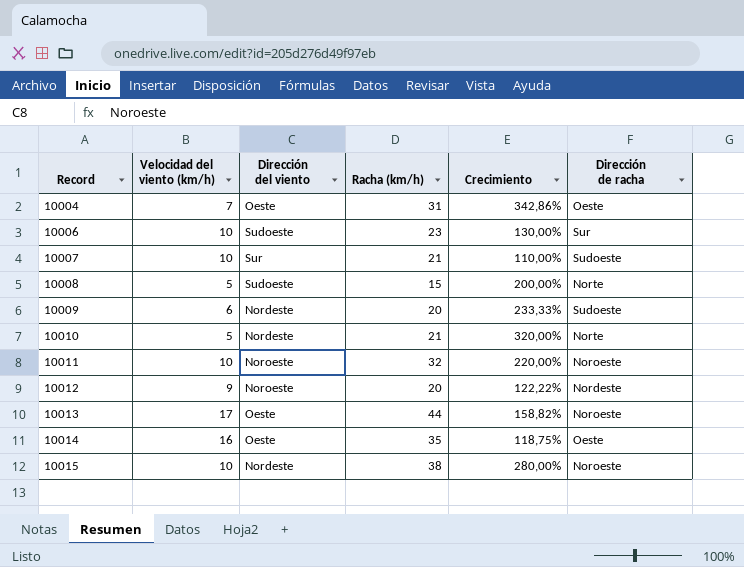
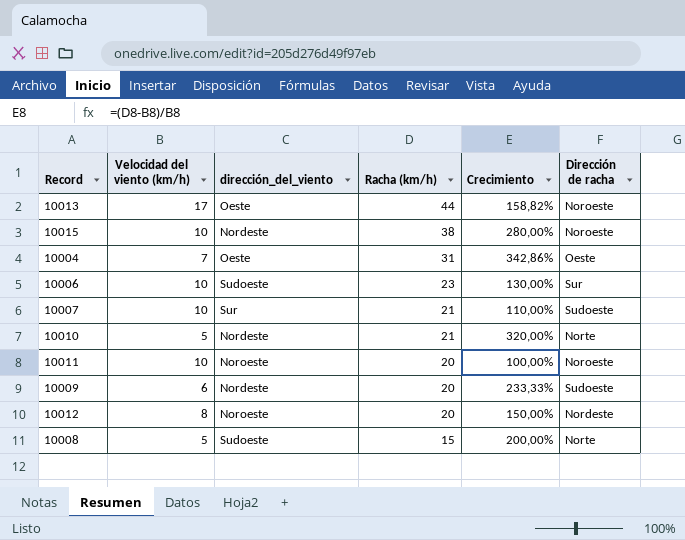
row order: Record ascending -> Racha (km/h) descending
column name: Dirección del viento -> dirección_del_viento
row 10014: 16 | Oeste | 35 | 118,75% | Oeste -> none
10011 | Racha (km/h): 32 -> 20
10011 | Crecimiento: 220,00% -> 100,00%
10012 | Velocidad del viento (km/h): 9 -> 8
10012 | Crecimiento: 122,22% -> 150,00%

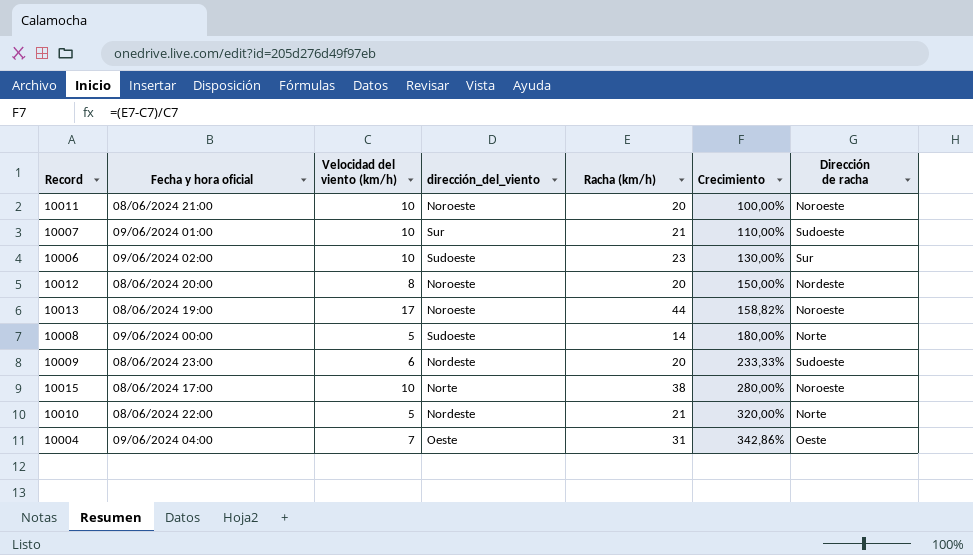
row order: Racha (km/h) descending -> Crecimiento ascending
column Fecha y hora oficial | position: none -> 2
10013 | dirección_del_viento: Oeste -> Noroeste
10008 | Racha (km/h): 15 -> 14
10008 | Crecimiento: 200,00% -> 180,00%
10015 | dirección_del_viento: Nordeste -> Norte

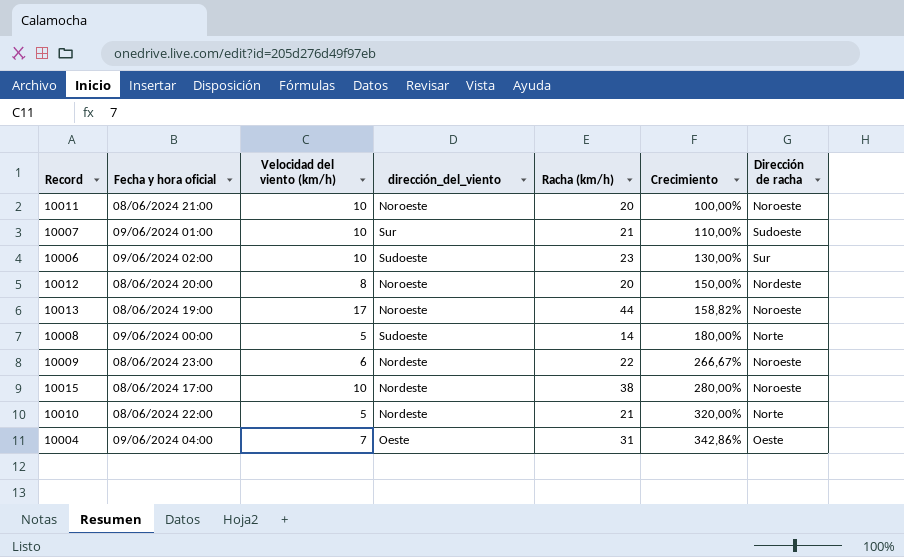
10009 | Racha (km/h): 20 -> 22
10009 | Crecimiento: 233,33% -> 266,67%
10009 | Dirección de racha: Sudoeste -> Noroeste
10015 | dirección_del_viento: Norte -> Nordeste

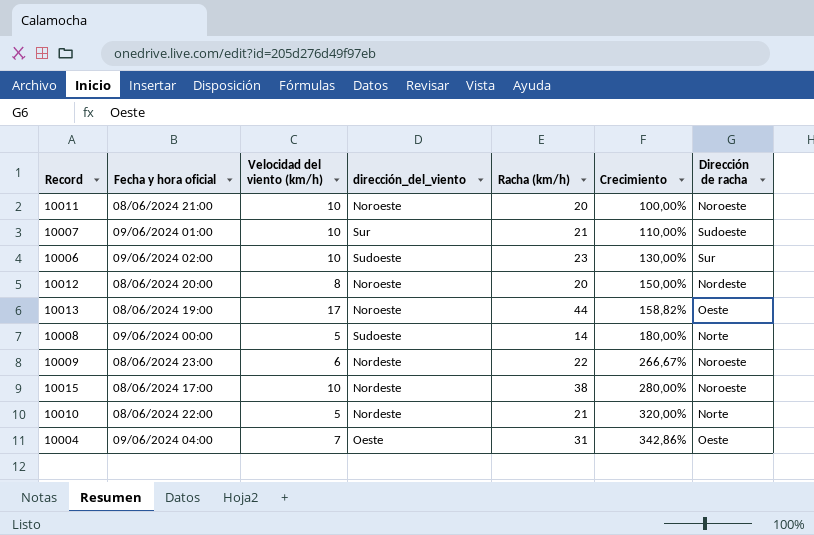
10013 | Dirección de racha: Noroeste -> Oeste

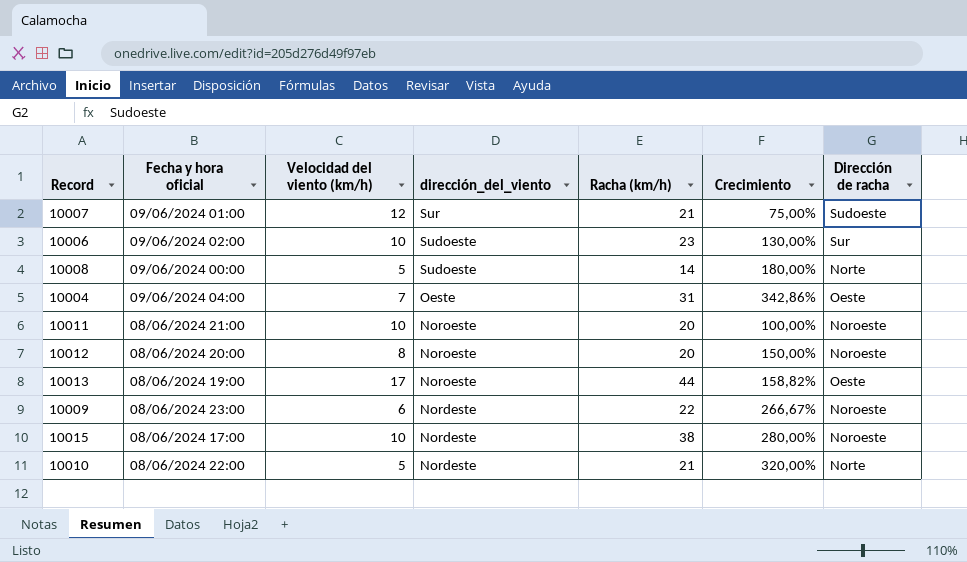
row order: Crecimiento ascending -> dirección_del_viento descending
10007 | Velocidad del viento (km/h): 10 -> 12
10007 | Crecimiento: 110,00% -> 75,00%
10012 | Dirección de racha: Nordeste -> Noroeste

